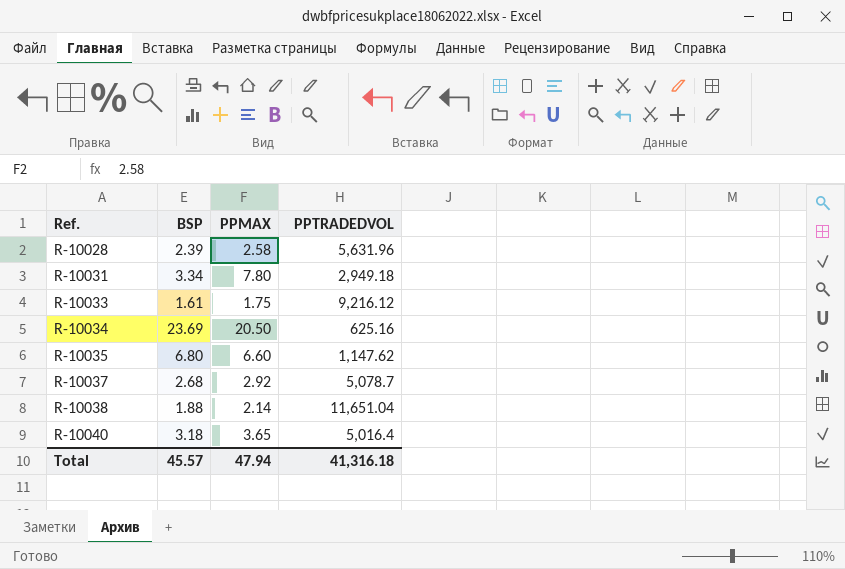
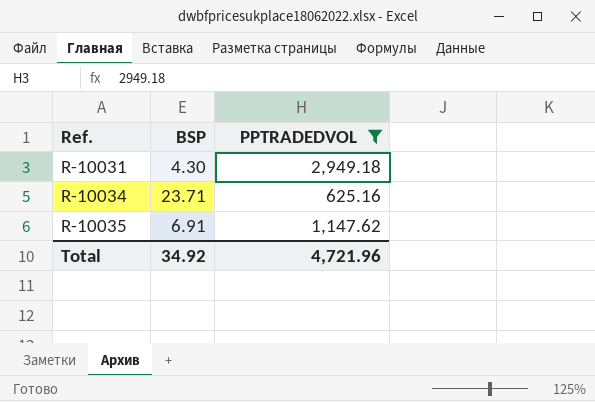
filter: none -> PPTRADEDVOL <= 2,949.18
column PPMAX | position: 3 -> none
R-10031 | BSP: 3.34 -> 4.30
R-10034 | BSP: 23.69 -> 23.71
R-10035 | BSP: 6.80 -> 6.91
Total | BSP: 45.57 -> 34.92
Total | PPTRADEDVOL: 41,316.18 -> 4,721.96

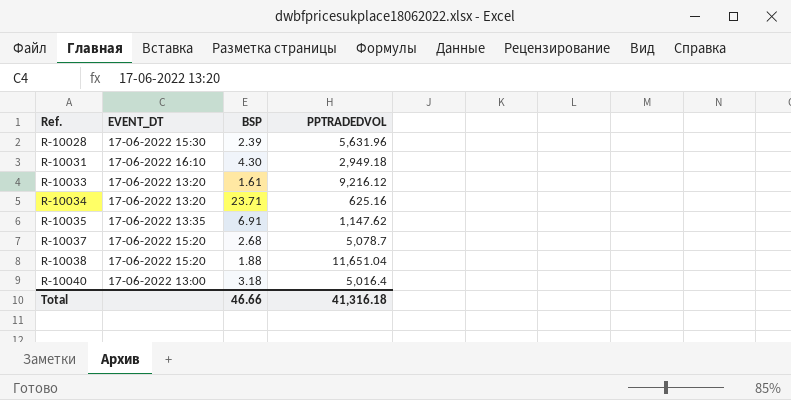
filter: PPTRADEDVOL <= 2,949.18 -> none
column EVENT_DT | position: none -> 2
Total | BSP: 34.92 -> 46.66
Total | PPTRADEDVOL: 4,721.96 -> 41,316.18

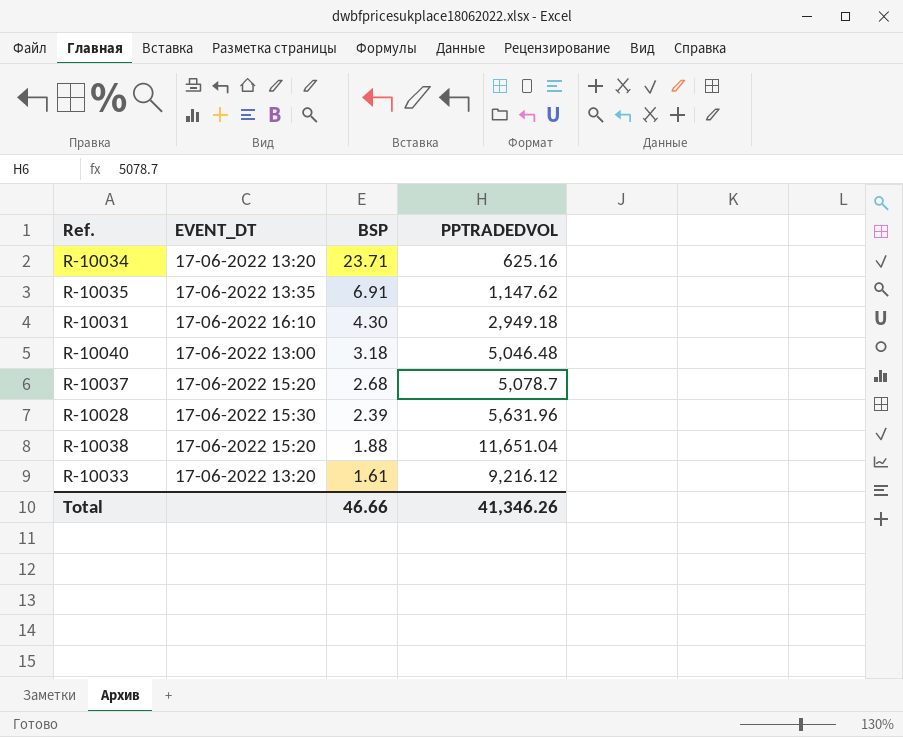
row order: Ref. ascending -> BSP descending
R-10040 | PPTRADEDVOL: 5,016.4 -> 5,046.48
Total | PPTRADEDVOL: 41,316.18 -> 41,346.26

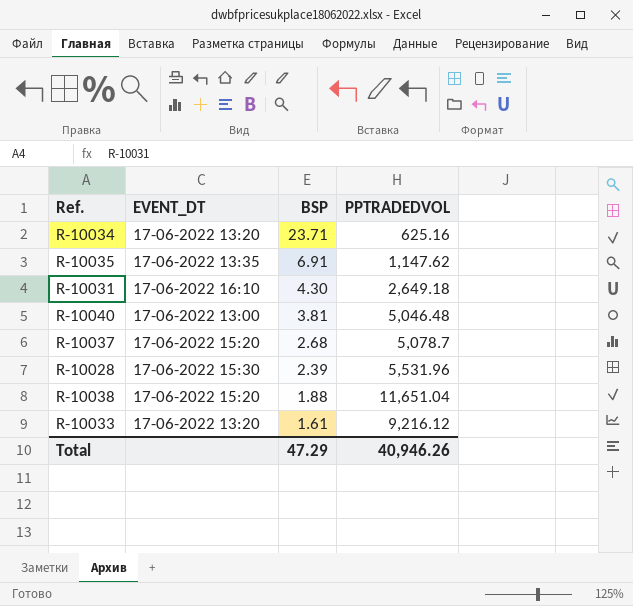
R-10031 | PPTRADEDVOL: 2,949.18 -> 2,649.18
R-10040 | BSP: 3.18 -> 3.81
R-10028 | PPTRADEDVOL: 5,631.96 -> 5,531.96
Total | BSP: 46.66 -> 47.29
Total | PPTRADEDVOL: 41,346.26 -> 40,946.26

